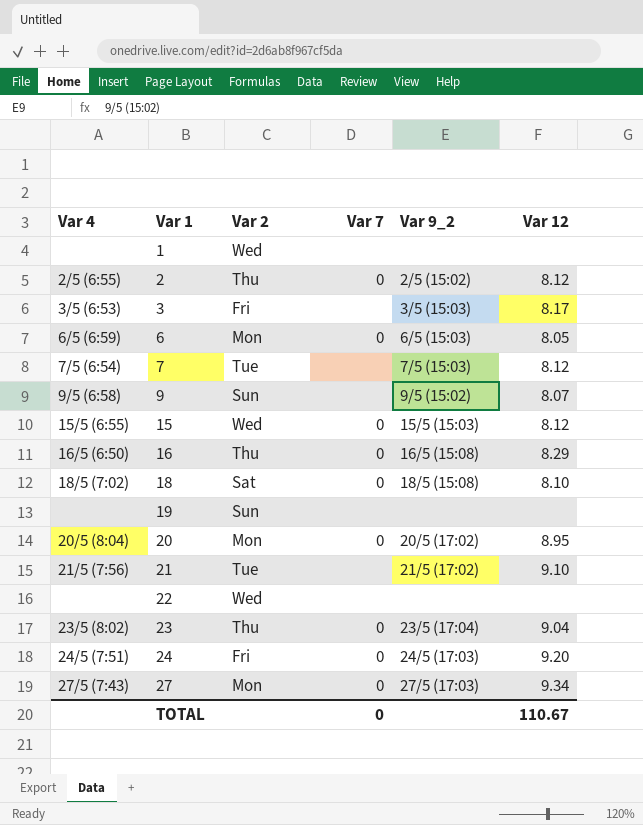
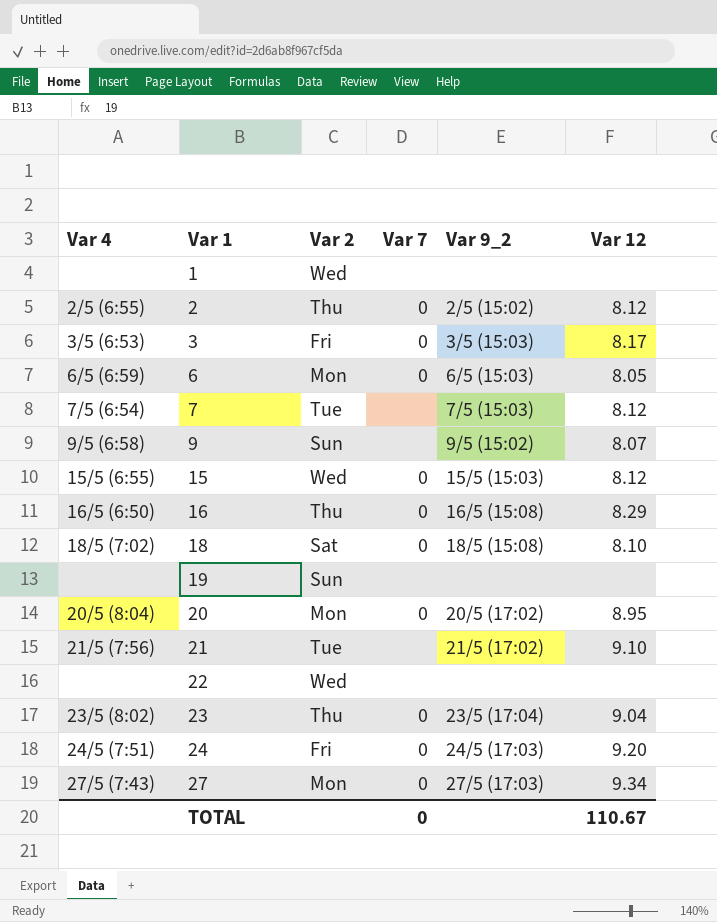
3 | Var 7: none -> 0

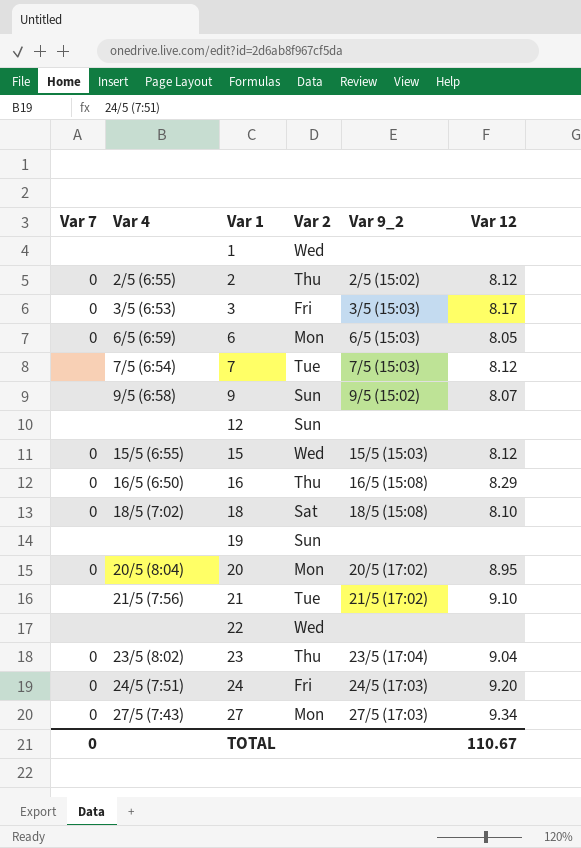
column Var 7 | position: 4 -> 1
row 12: none -> none | none | Sun | none | none

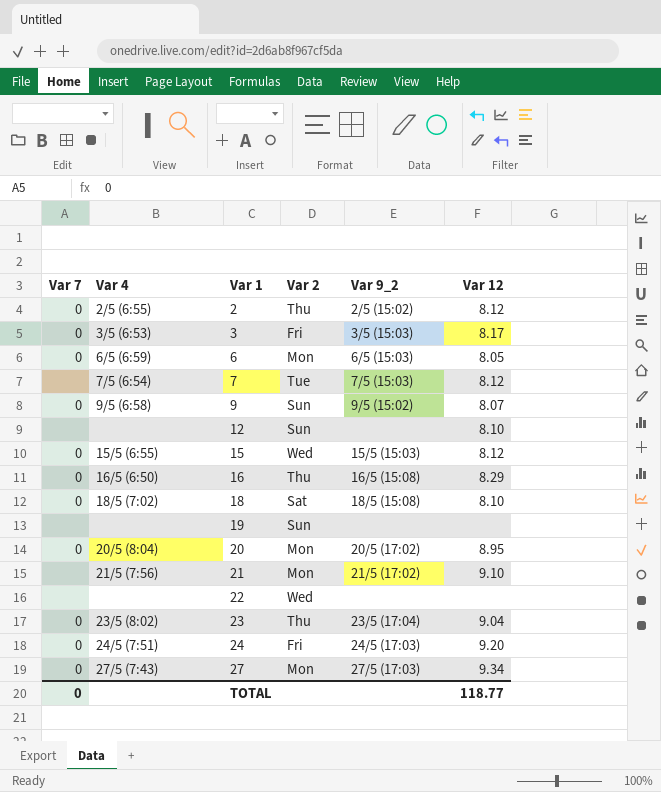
row 1: none | none | Wed | none | none -> none
9 | Var 7: none -> 0
12 | Var 12: none -> 8.10
21 | Var 2: Tue -> Mon
TOTAL | Var 12: 110.67 -> 118.77

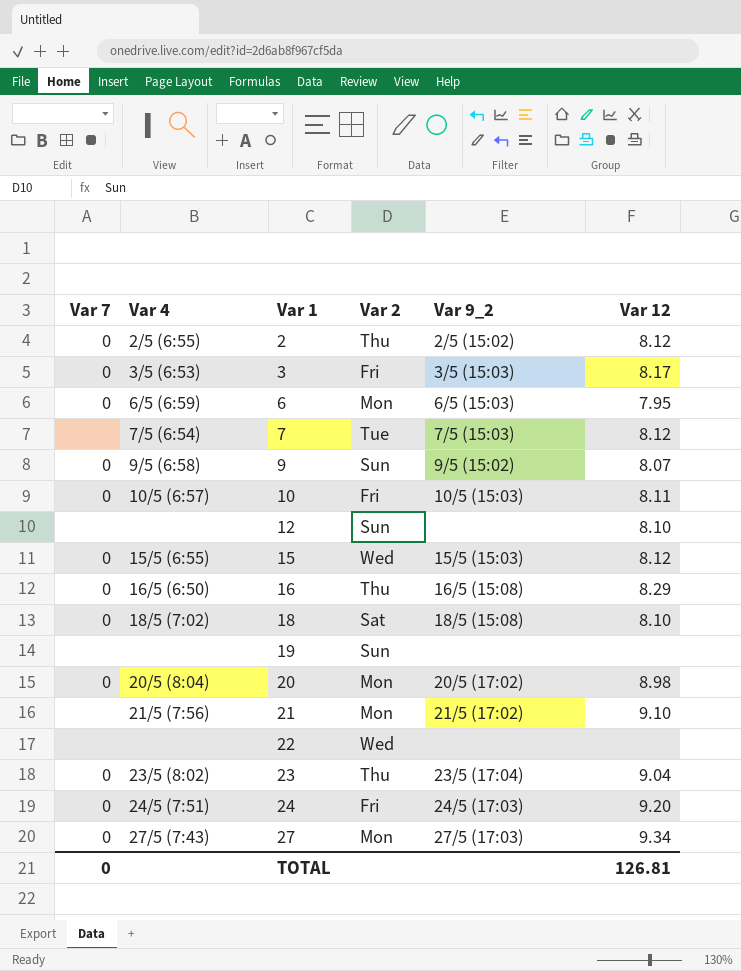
6 | Var 12: 8.05 -> 7.95
row 10: none -> 0 | 10/5 (6:57) | Fri | 10/5 (15:03) | 8.11
20 | Var 12: 8.95 -> 8.98
TOTAL | Var 12: 118.77 -> 126.81

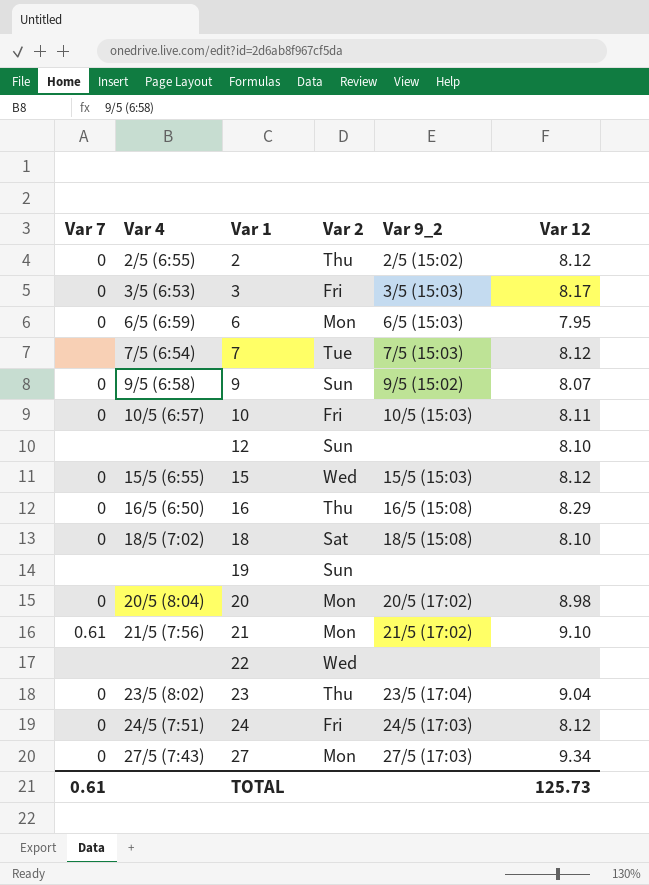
21 | Var 7: none -> 0.61
24 | Var 12: 9.20 -> 8.12
TOTAL | Var 7: 0 -> 0.61
TOTAL | Var 12: 126.81 -> 125.73

